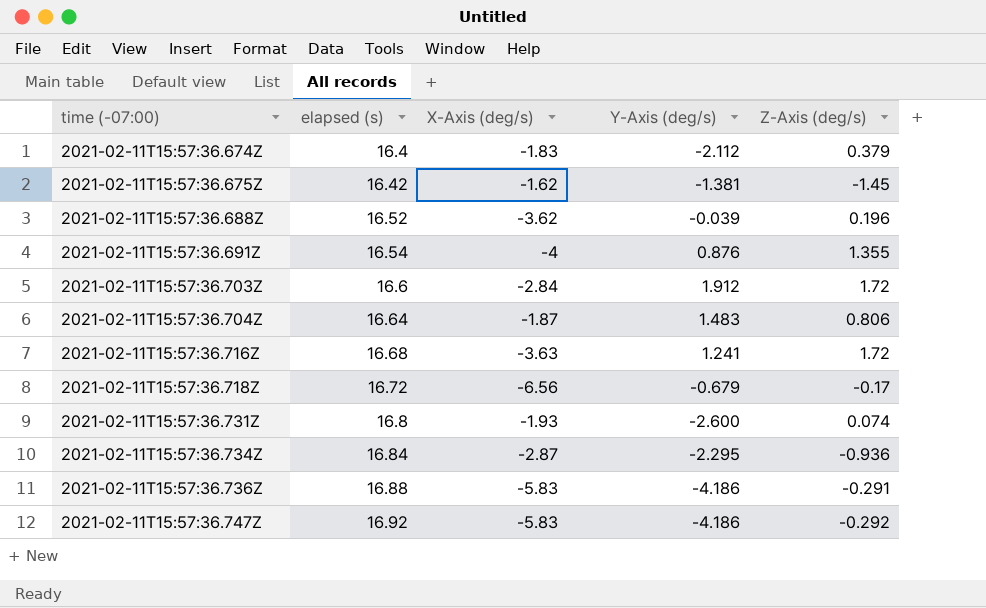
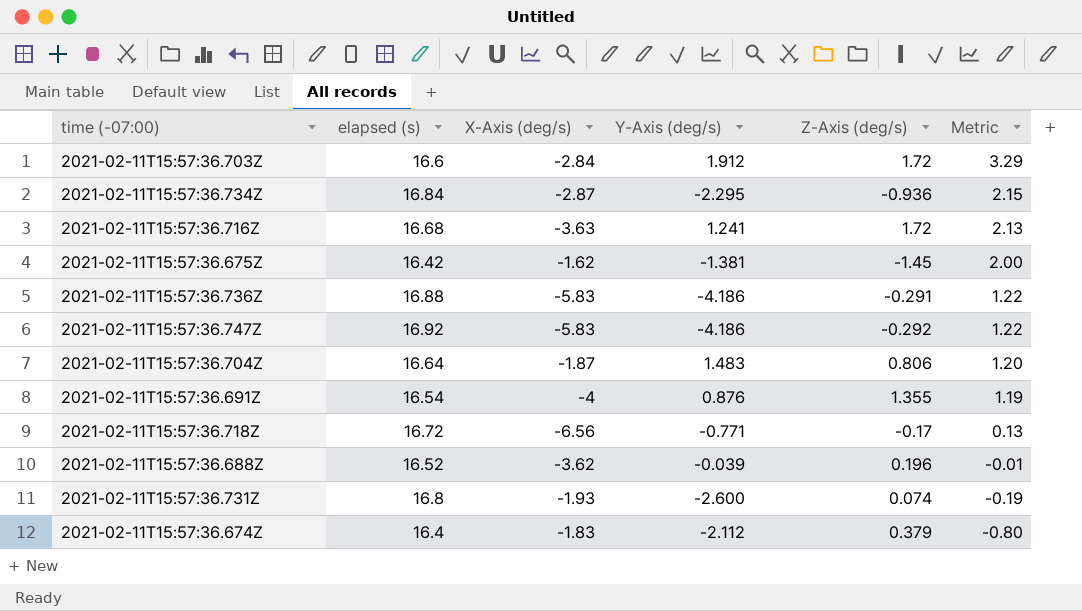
row order: time (-07:00) ascending -> Metric descending
column Metric | formula: none -> [Y-Axis (deg/s)] * [Z-Axis (deg/s)]
2021-02-11T15:57:36.718Z | Y-Axis (deg/s): -0.679 -> -0.771

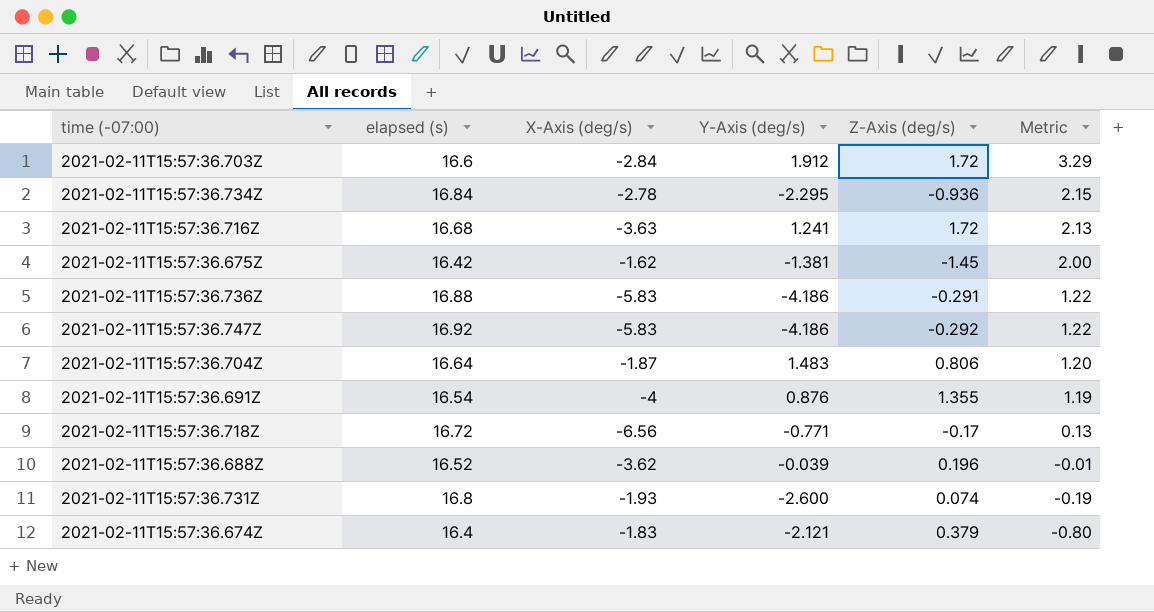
2021-02-11T15:57:36.734Z | X-Axis (deg/s): -2.87 -> -2.78
2021-02-11T15:57:36.674Z | Y-Axis (deg/s): -2.112 -> -2.121

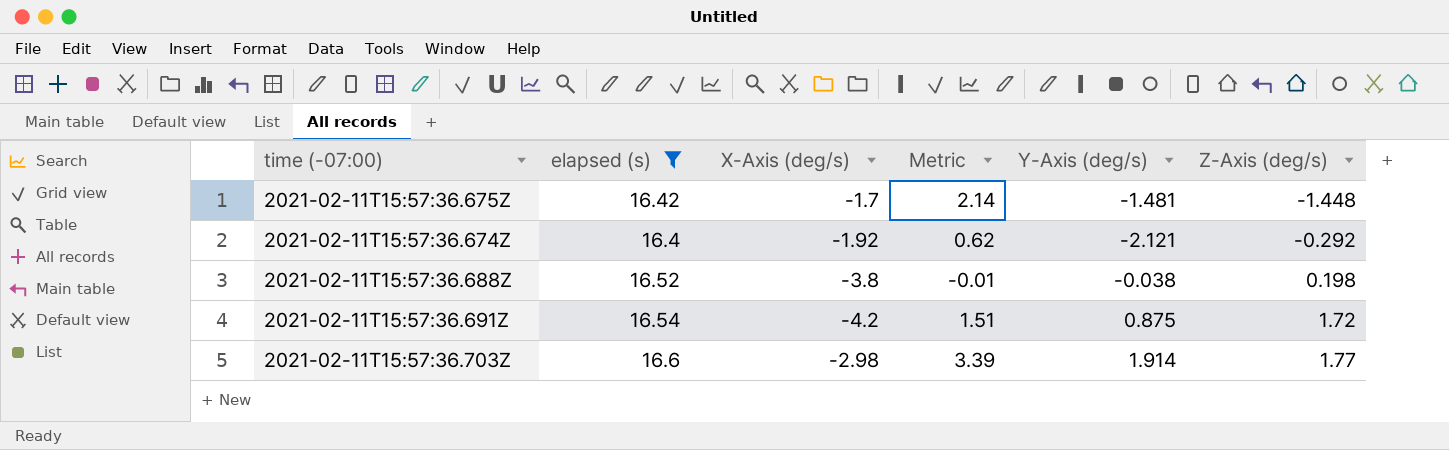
filter: none -> elapsed (s) <= 16.6
row order: Metric descending -> Z-Axis (deg/s) ascending
column Metric | position: 6 -> 4
2021-02-11T15:57:36.675Z | X-Axis (deg/s): -1.62 -> -1.7
2021-02-11T15:57:36.675Z | Metric: 2.00 -> 2.14
2021-02-11T15:57:36.675Z | Y-Axis (deg/s): -1.381 -> -1.481
2021-02-11T15:57:36.675Z | Z-Axis (deg/s): -1.45 -> -1.448
2021-02-11T15:57:36.674Z | X-Axis (deg/s): -1.83 -> -1.92
2021-02-11T15:57:36.674Z | Metric: -0.80 -> 0.62
2021-02-11T15:57:36.674Z | Z-Axis (deg/s): 0.379 -> -0.292
2021-02-11T15:57:36.688Z | X-Axis (deg/s): -3.62 -> -3.8
2021-02-11T15:57:36.688Z | Y-Axis (deg/s): -0.039 -> -0.038
2021-02-11T15:57:36.688Z | Z-Axis (deg/s): 0.196 -> 0.198
2021-02-11T15:57:36.691Z | X-Axis (deg/s): -4 -> -4.2
2021-02-11T15:57:36.691Z | Metric: 1.19 -> 1.51
2021-02-11T15:57:36.691Z | Y-Axis (deg/s): 0.876 -> 0.875
2021-02-11T15:57:36.691Z | Z-Axis (deg/s): 1.355 -> 1.72
2021-02-11T15:57:36.703Z | X-Axis (deg/s): -2.84 -> -2.98
2021-02-11T15:57:36.703Z | Metric: 3.29 -> 3.39
2021-02-11T15:57:36.703Z | Y-Axis (deg/s): 1.912 -> 1.914
2021-02-11T15:57:36.703Z | Z-Axis (deg/s): 1.72 -> 1.77

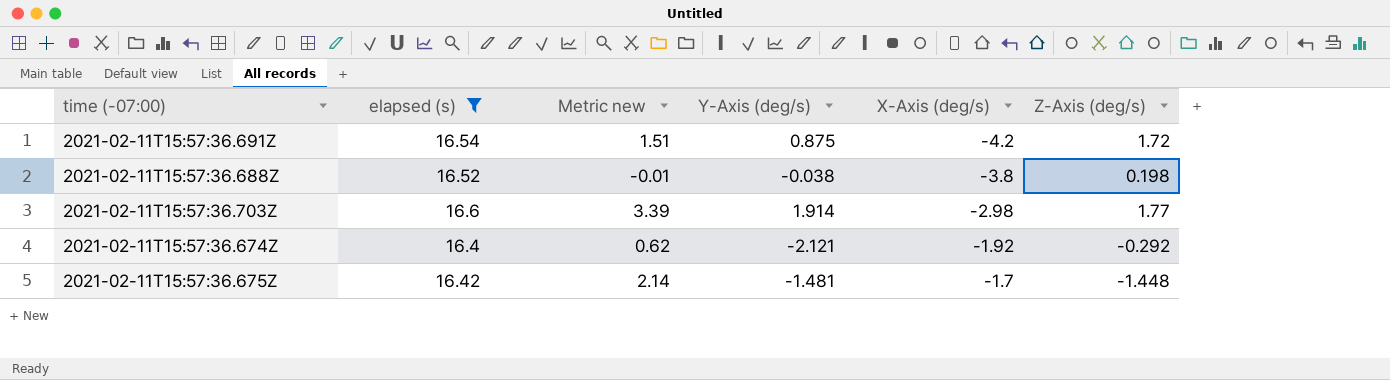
row order: Z-Axis (deg/s) ascending -> X-Axis (deg/s) ascending
column name: Metric -> Metric new
column X-Axis (deg/s) | position: 3 -> 5

